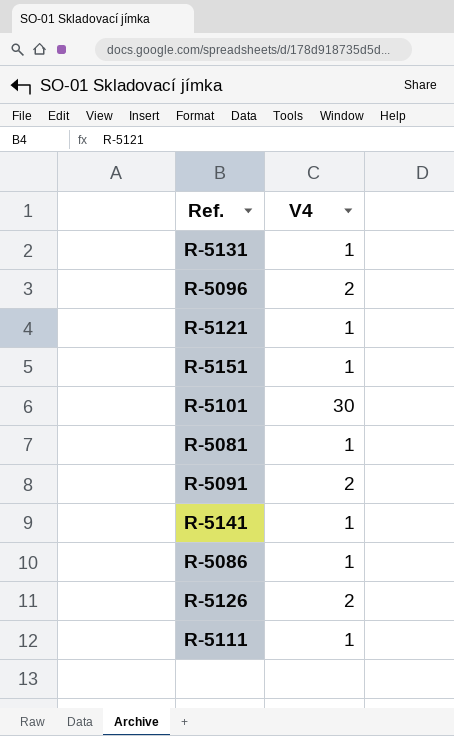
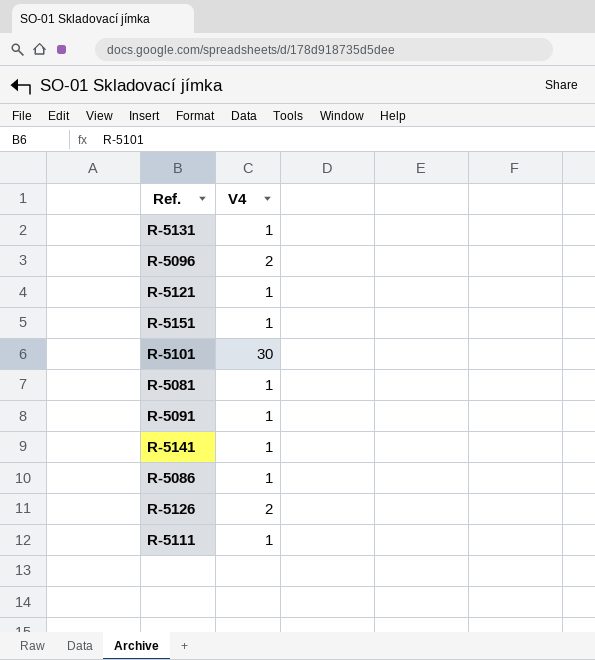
R-5091 | V4: 2 -> 1

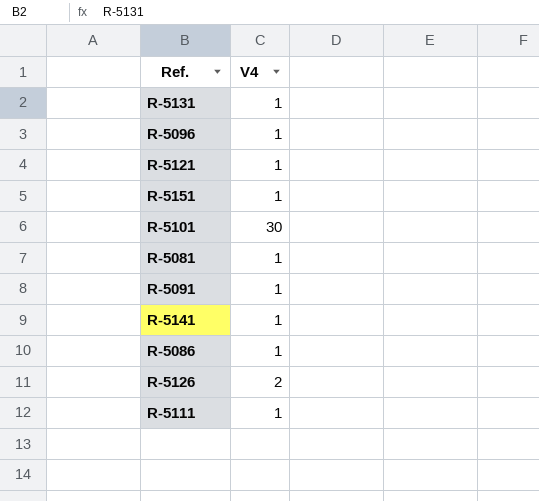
R-5096 | V4: 2 -> 1

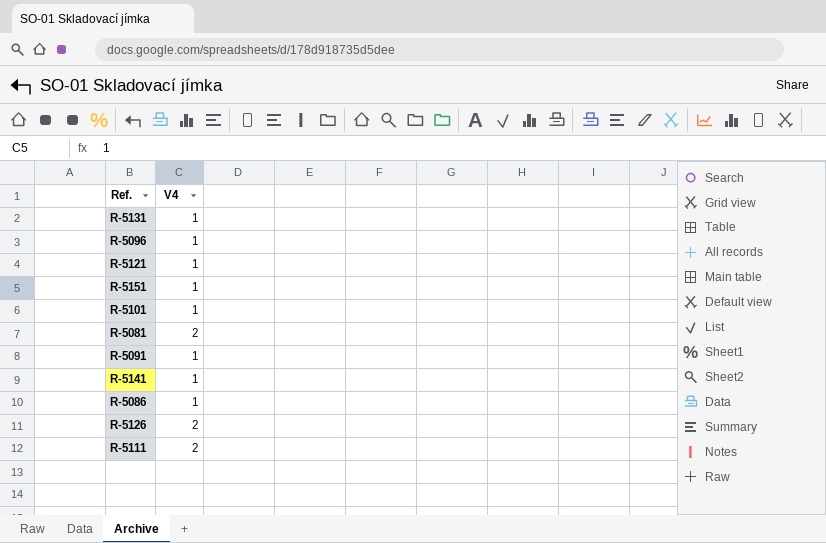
R-5101 | V4: 30 -> 1
R-5081 | V4: 1 -> 2
R-5111 | V4: 1 -> 2

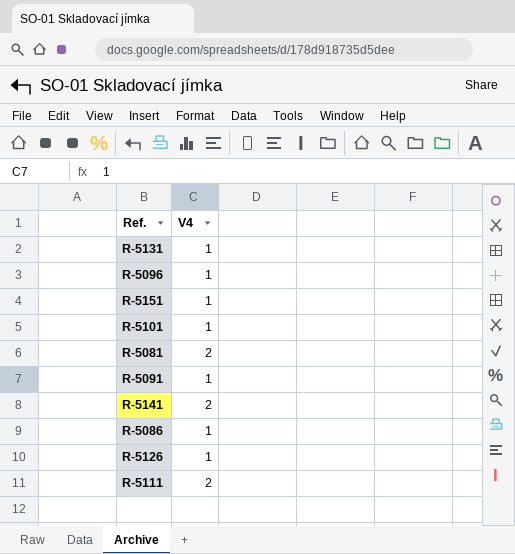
row R-5121: 1 -> none
R-5141 | V4: 1 -> 2
R-5126 | V4: 2 -> 1

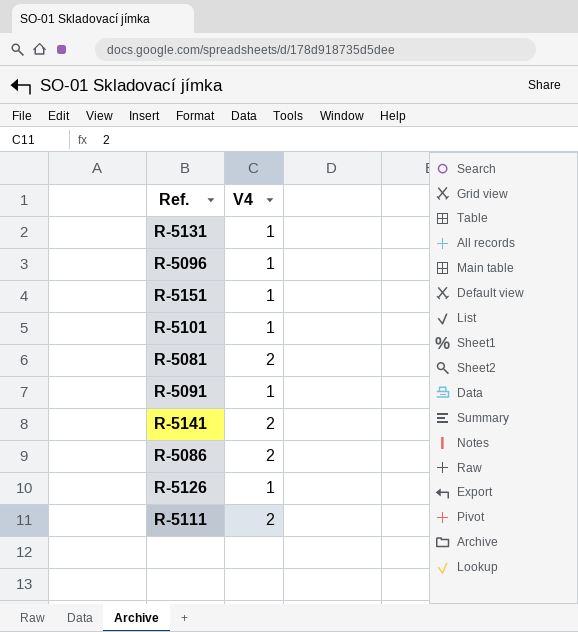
R-5086 | V4: 1 -> 2

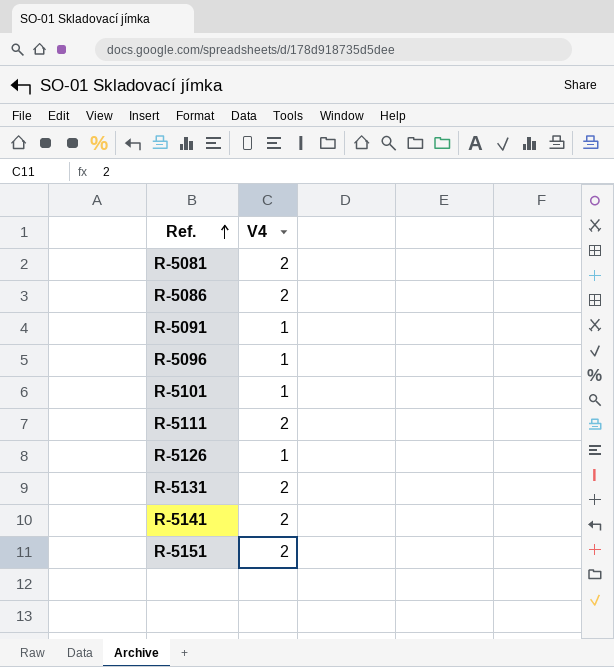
row order: none -> Ref. ascending
R-5131 | V4: 1 -> 2
R-5151 | V4: 1 -> 2

